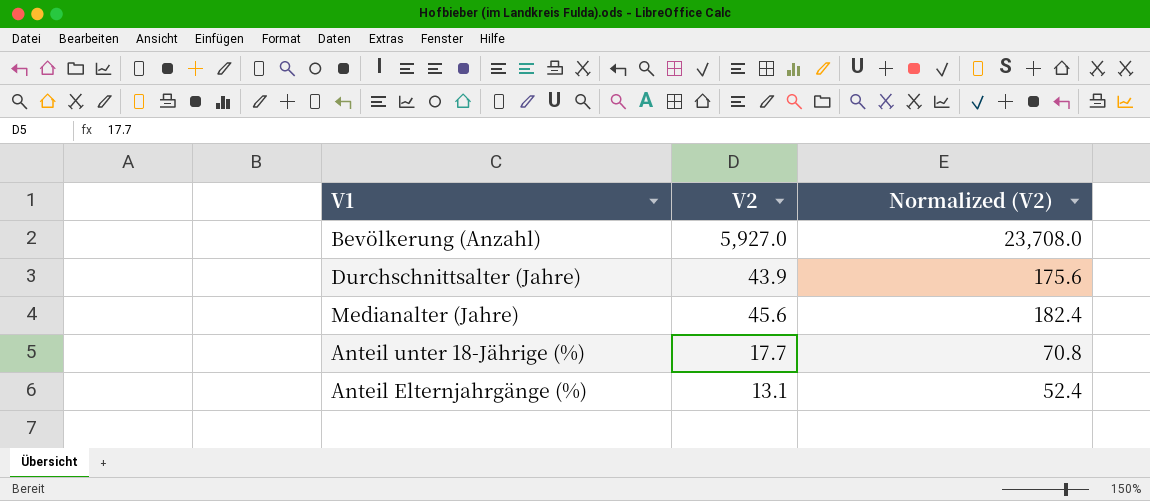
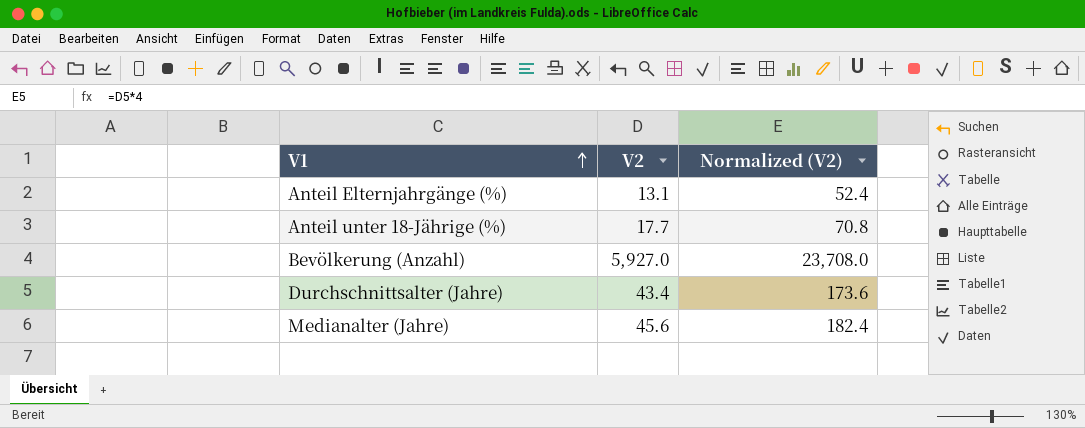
row order: none -> V1 ascending
Durchschnittsalter (Jahre) | V2: 43.9 -> 43.4
Durchschnittsalter (Jahre) | Normalized (V2): 175.6 -> 173.6

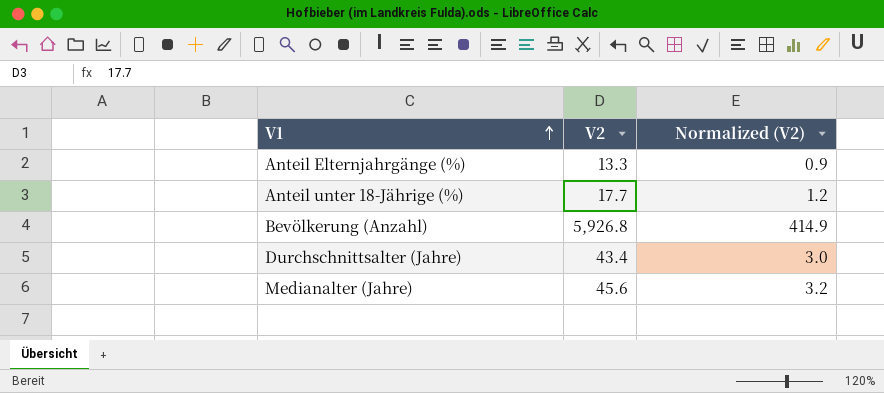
column Normalized (V2) | formula: [V2] * 4 -> [V2] * 0.07
Anteil Elternjahrgänge (%) | V2: 13.1 -> 13.3
Bevölkerung (Anzahl) | V2: 5,927.0 -> 5,926.8

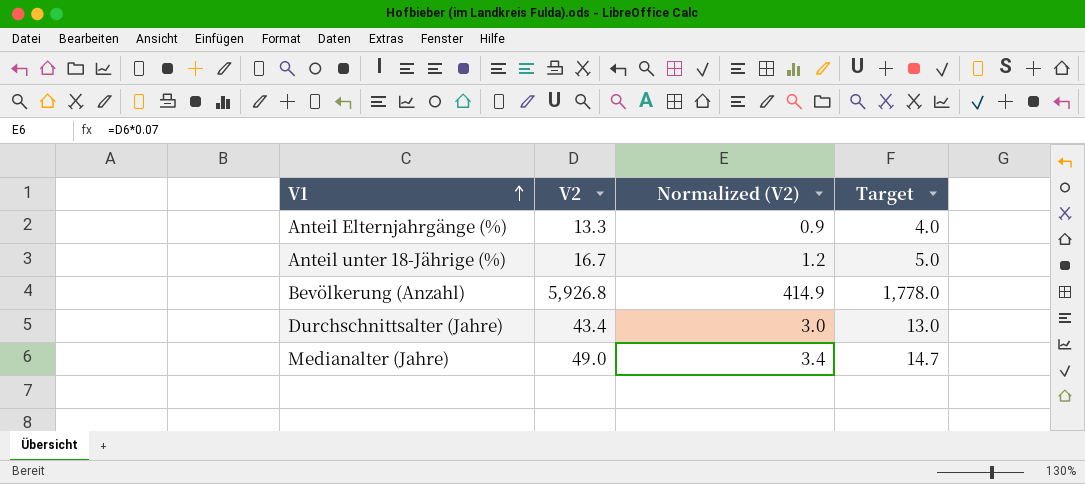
column Target | formula: none -> [V2] * 0.3
Anteil unter 18-Jährige (%) | V2: 17.7 -> 16.7
Medianalter (Jahre) | V2: 45.6 -> 49.0
Medianalter (Jahre) | Normalized (V2): 3.2 -> 3.4

